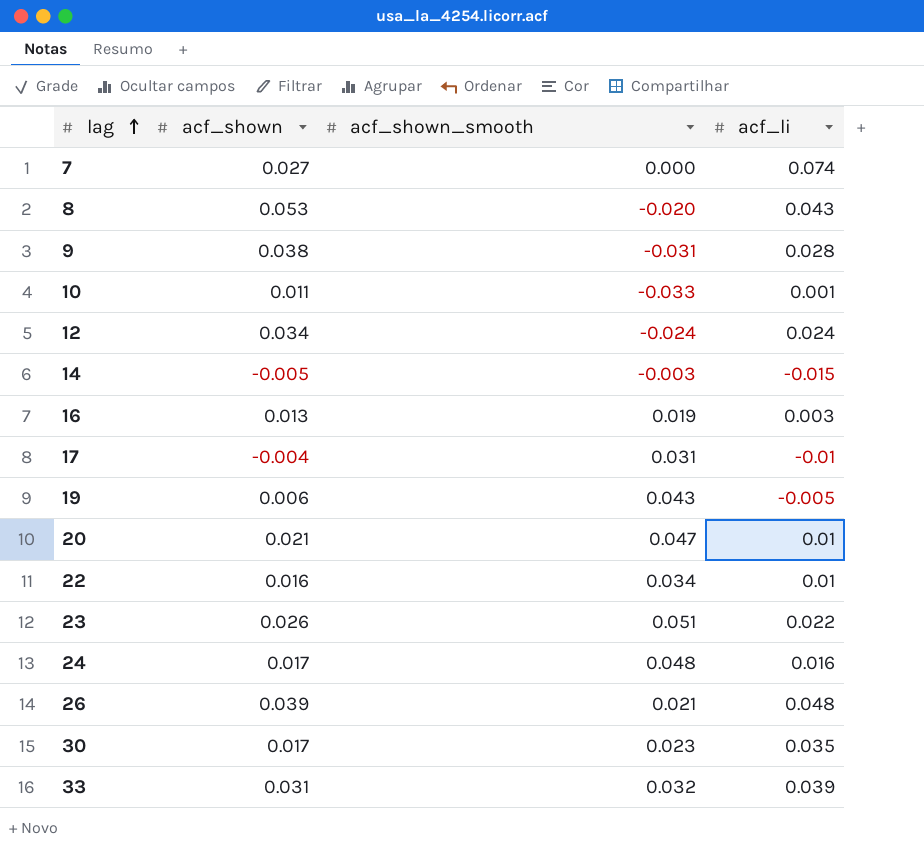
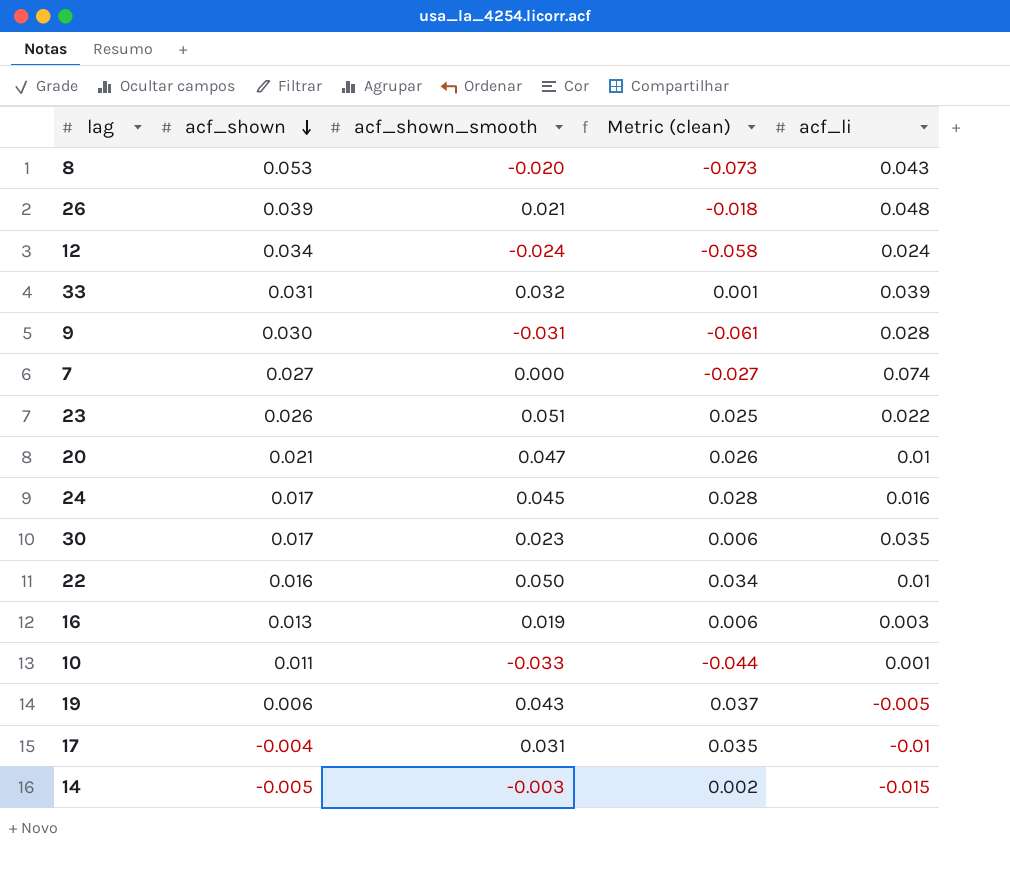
row order: lag ascending -> acf_shown descending
column Metric (clean) | formula: none -> [acf_shown_smooth] - [acf_shown]
9 | acf_shown: 0.038 -> 0.030
24 | acf_shown_smooth: 0.048 -> 0.045
22 | acf_shown_smooth: 0.034 -> 0.050

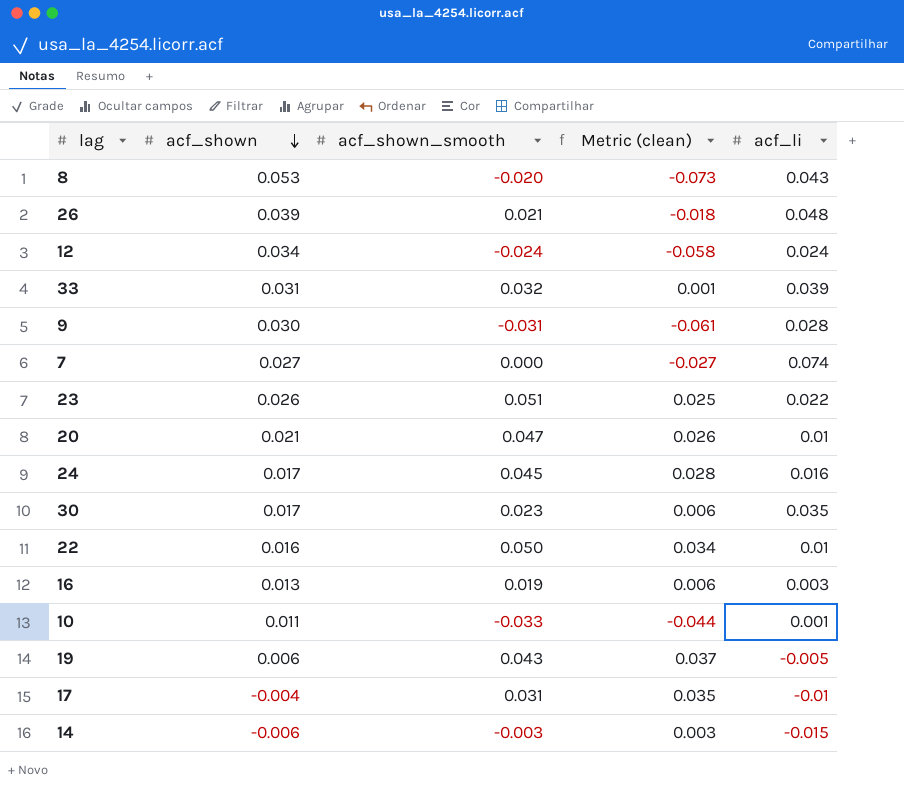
14 | acf_shown: -0.005 -> -0.006
14 | Metric (clean): 0.002 -> 0.003

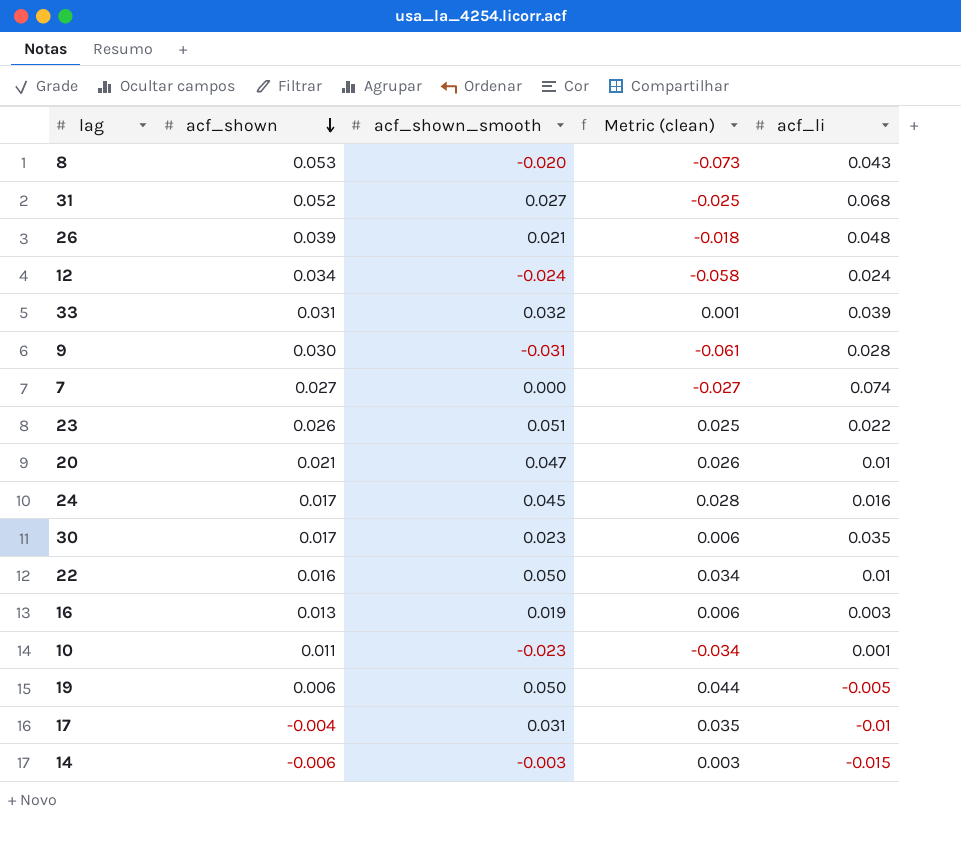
row 31: none -> 0.052 | 0.027 | -0.025 | 0.068
10 | acf_shown_smooth: -0.033 -> -0.023
10 | Metric (clean): -0.044 -> -0.034
19 | acf_shown_smooth: 0.043 -> 0.050
19 | Metric (clean): 0.037 -> 0.044

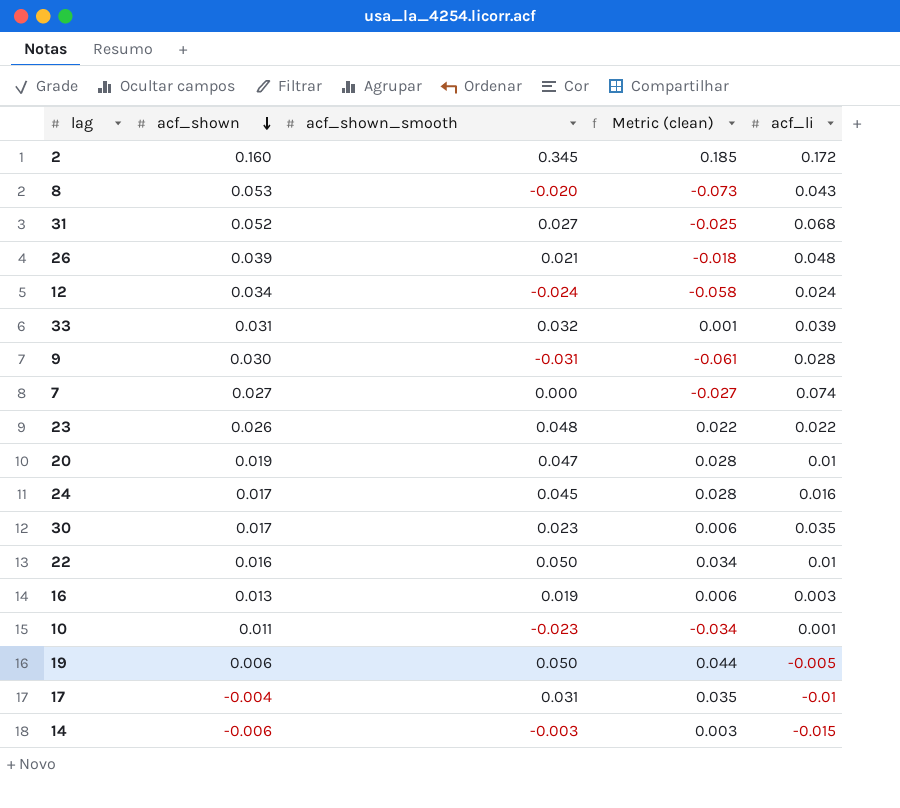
row 2: none -> 0.160 | 0.345 | 0.185 | 0.172
23 | acf_shown_smooth: 0.051 -> 0.048
23 | Metric (clean): 0.025 -> 0.022
20 | acf_shown: 0.021 -> 0.019
20 | Metric (clean): 0.026 -> 0.028

